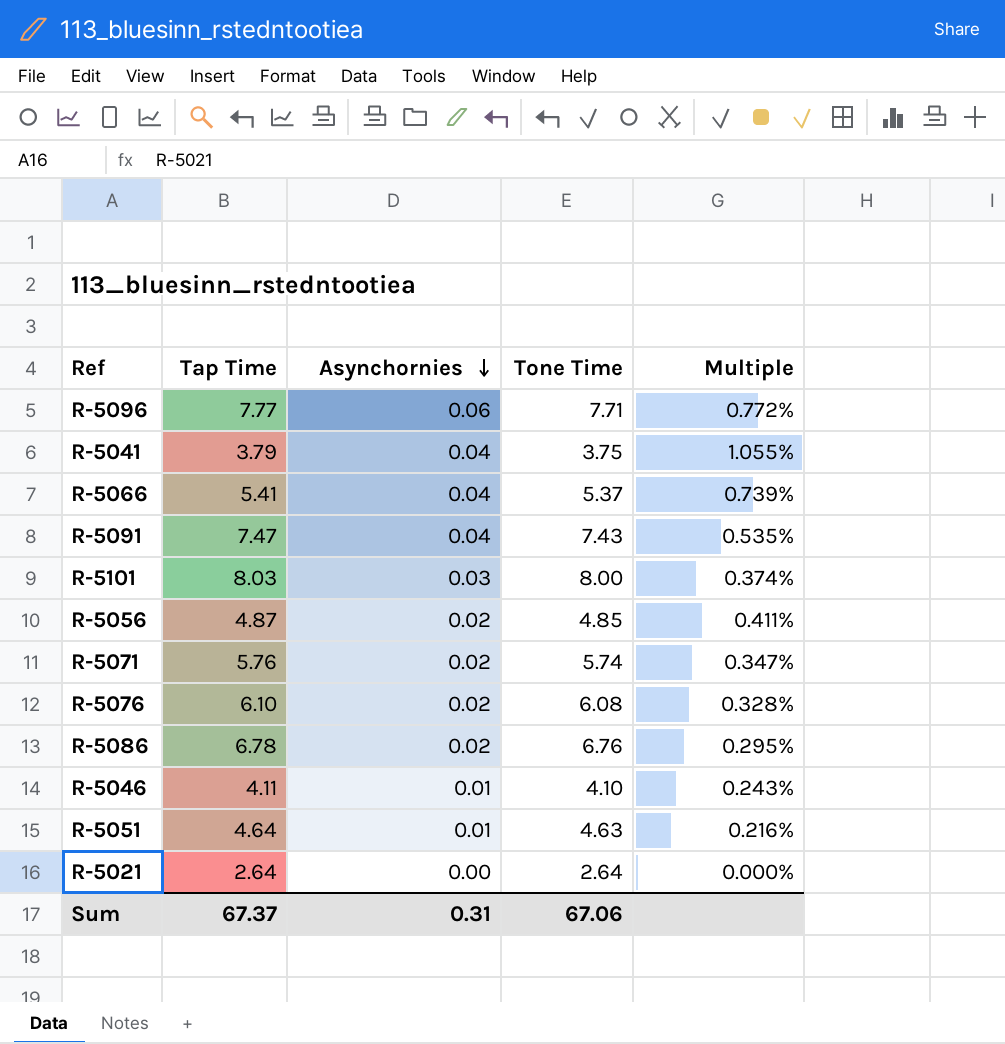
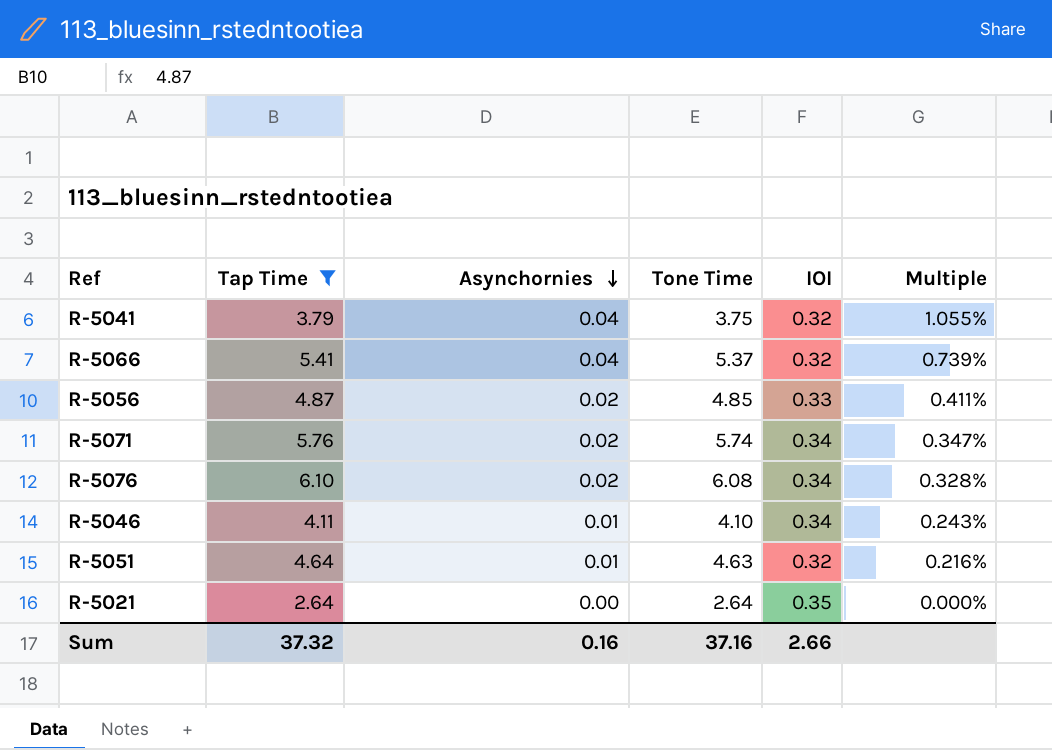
filter: none -> Tap Time <= 6.10
column IOI | position: none -> 5
Sum | Tap Time: 67.37 -> 37.32
Sum | Asynchornies: 0.31 -> 0.16
Sum | Tone Time: 67.06 -> 37.16

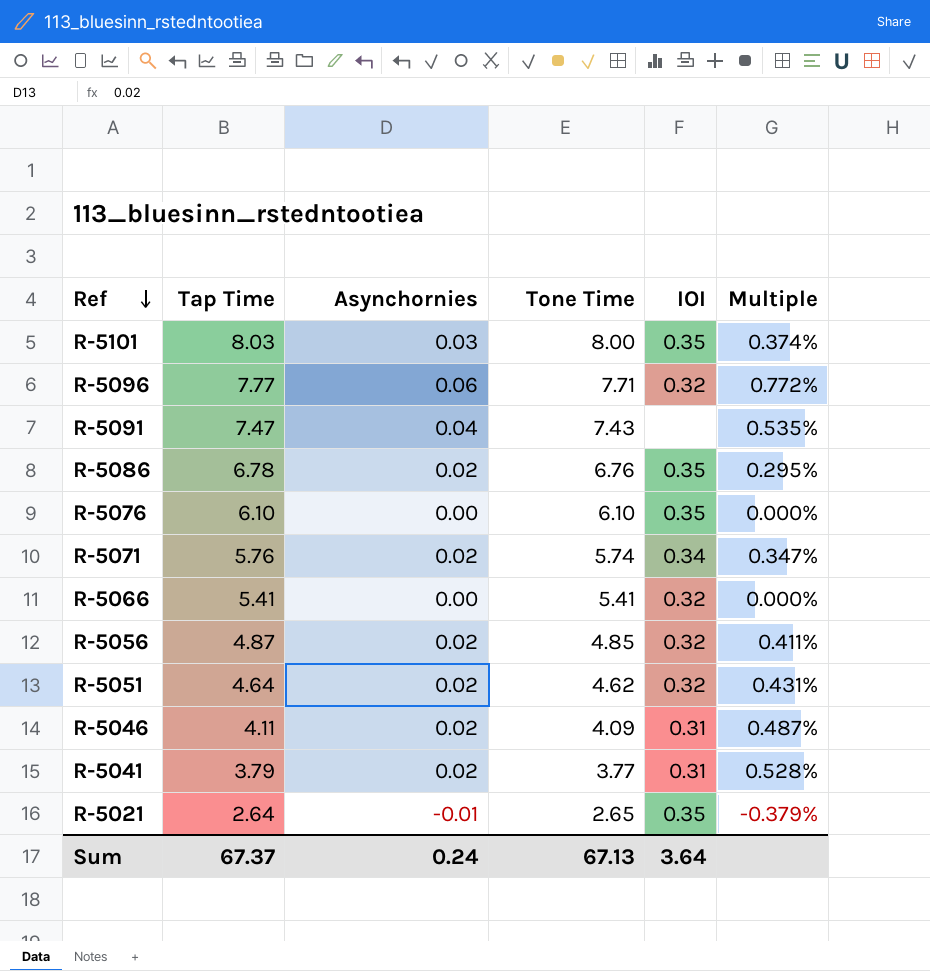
filter: Tap Time <= 6.10 -> none
row order: Asynchornies descending -> Ref descending
R-5076 | Asynchornies: 0.02 -> 0.00
R-5076 | Tone Time: 6.08 -> 6.10
R-5076 | IOI: 0.34 -> 0.35
R-5076 | Multiple: 0.328% -> 0.000%
R-5066 | Asynchornies: 0.04 -> 0.00
R-5066 | Tone Time: 5.37 -> 5.41
R-5066 | Multiple: 0.739% -> 0.000%
R-5056 | IOI: 0.33 -> 0.32
R-5051 | Asynchornies: 0.01 -> 0.02
R-5051 | Tone Time: 4.63 -> 4.62
R-5051 | Multiple: 0.216% -> 0.431%
R-5046 | Asynchornies: 0.01 -> 0.02
R-5046 | Tone Time: 4.10 -> 4.09
R-5046 | IOI: 0.34 -> 0.31
R-5046 | Multiple: 0.243% -> 0.487%
R-5041 | Asynchornies: 0.04 -> 0.02
R-5041 | Tone Time: 3.75 -> 3.77
R-5041 | IOI: 0.32 -> 0.31
R-5041 | Multiple: 1.055% -> 0.528%
R-5021 | Asynchornies: 0.00 -> -0.01
R-5021 | Tone Time: 2.64 -> 2.65
R-5021 | Multiple: 0.000% -> -0.379%
Sum | Tap Time: 37.32 -> 67.37
Sum | Asynchornies: 0.16 -> 0.24
Sum | Tone Time: 37.16 -> 67.13
Sum | IOI: 2.66 -> 3.64

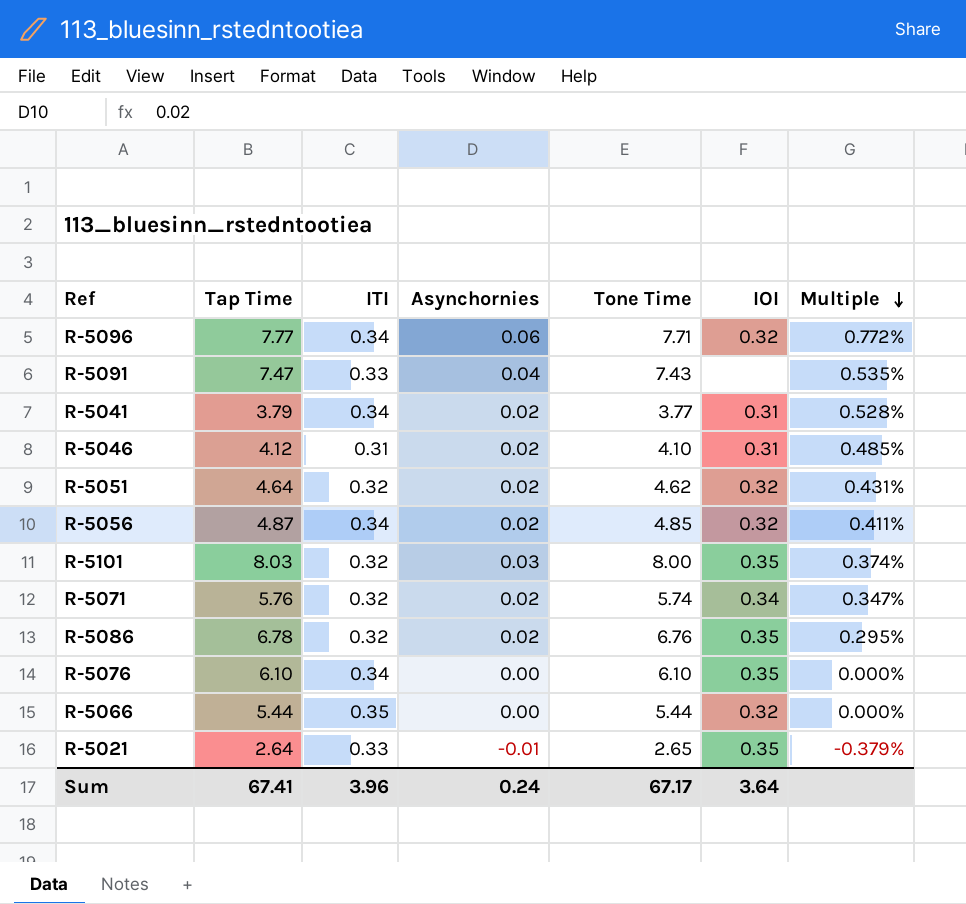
row order: Ref descending -> Multiple descending
column ITI | position: none -> 3
R-5046 | Tap Time: 4.11 -> 4.12
R-5046 | Tone Time: 4.09 -> 4.10
R-5046 | Multiple: 0.487% -> 0.485%
R-5066 | Tap Time: 5.41 -> 5.44
R-5066 | Tone Time: 5.41 -> 5.44
Sum | Tap Time: 67.37 -> 67.41
Sum | Tone Time: 67.13 -> 67.17

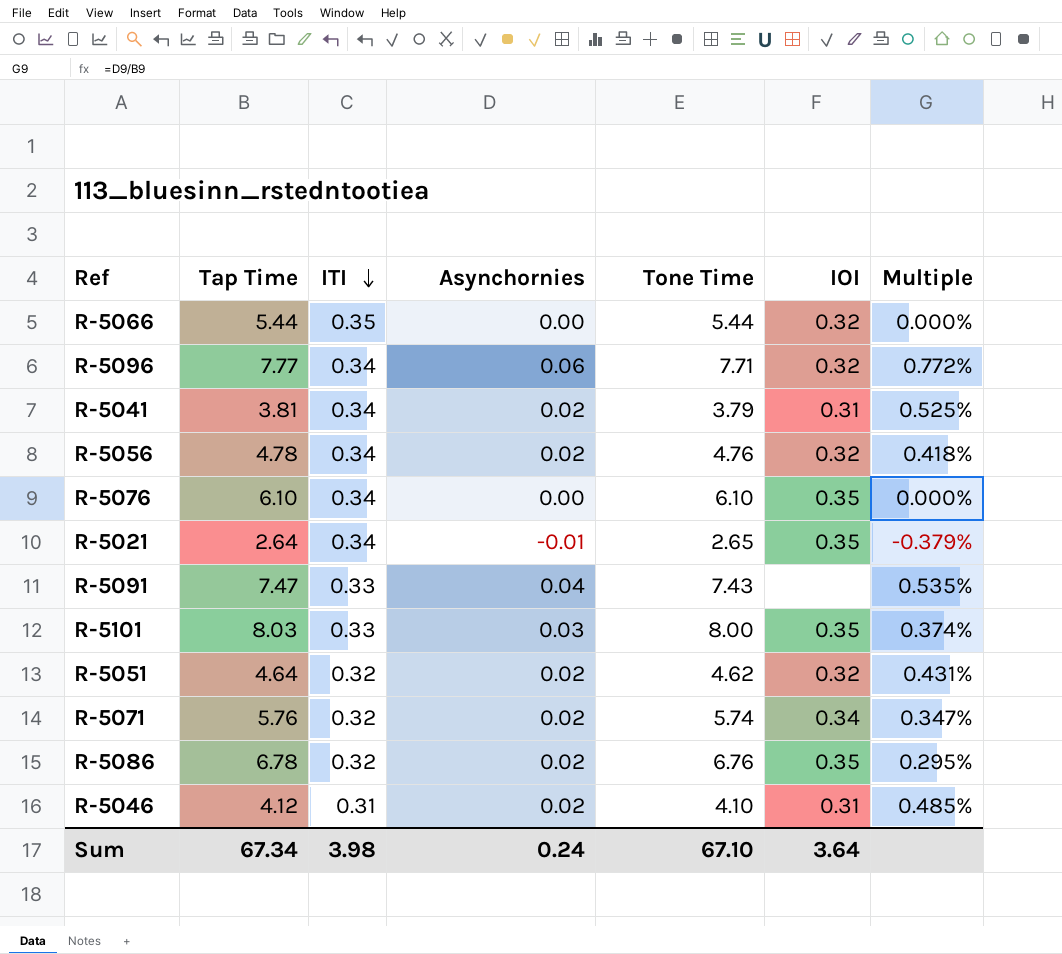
row order: Multiple descending -> ITI descending
R-5041 | Tap Time: 3.79 -> 3.81
R-5041 | Tone Time: 3.77 -> 3.79
R-5041 | Multiple: 0.528% -> 0.525%
R-5056 | Tap Time: 4.87 -> 4.78
R-5056 | Tone Time: 4.85 -> 4.76
R-5056 | Multiple: 0.411% -> 0.418%
R-5021 | ITI: 0.33 -> 0.34
R-5101 | ITI: 0.32 -> 0.33
Sum | Tap Time: 67.41 -> 67.34
Sum | ITI: 3.96 -> 3.98
Sum | Tone Time: 67.17 -> 67.10

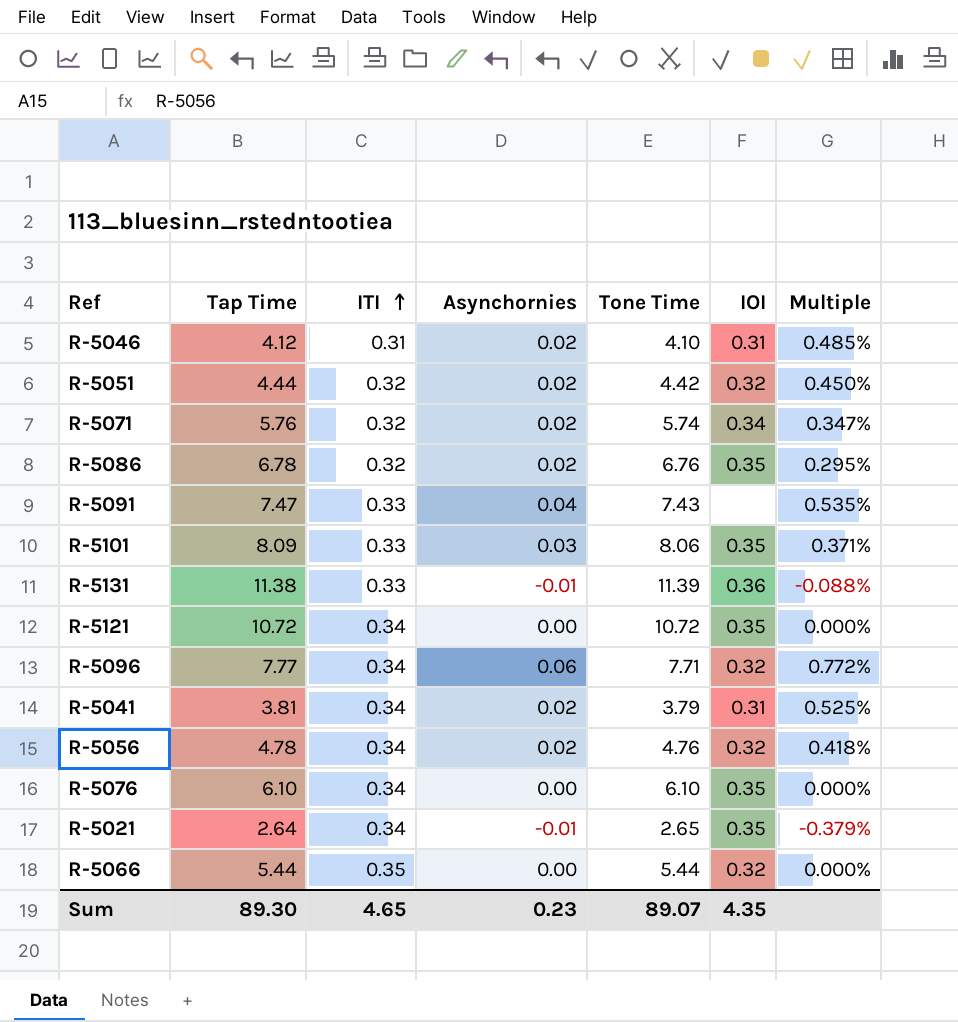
row order: ITI descending -> ITI ascending
R-5051 | Tap Time: 4.64 -> 4.44
R-5051 | Tone Time: 4.62 -> 4.42
R-5051 | Multiple: 0.431% -> 0.450%
R-5101 | Tap Time: 8.03 -> 8.09
R-5101 | Tone Time: 8.00 -> 8.06
R-5101 | Multiple: 0.374% -> 0.371%
row R-5131: none -> 11.38 | 0.33 | -0.01 | 11.39 | 0.36 | -0.088%
row R-5121: none -> 10.72 | 0.34 | 0.00 | 10.72 | 0.35 | 0.000%
Sum | Tap Time: 67.34 -> 89.30
Sum | ITI: 3.98 -> 4.65
Sum | Asynchornies: 0.24 -> 0.23
Sum | Tone Time: 67.10 -> 89.07
Sum | IOI: 3.64 -> 4.35

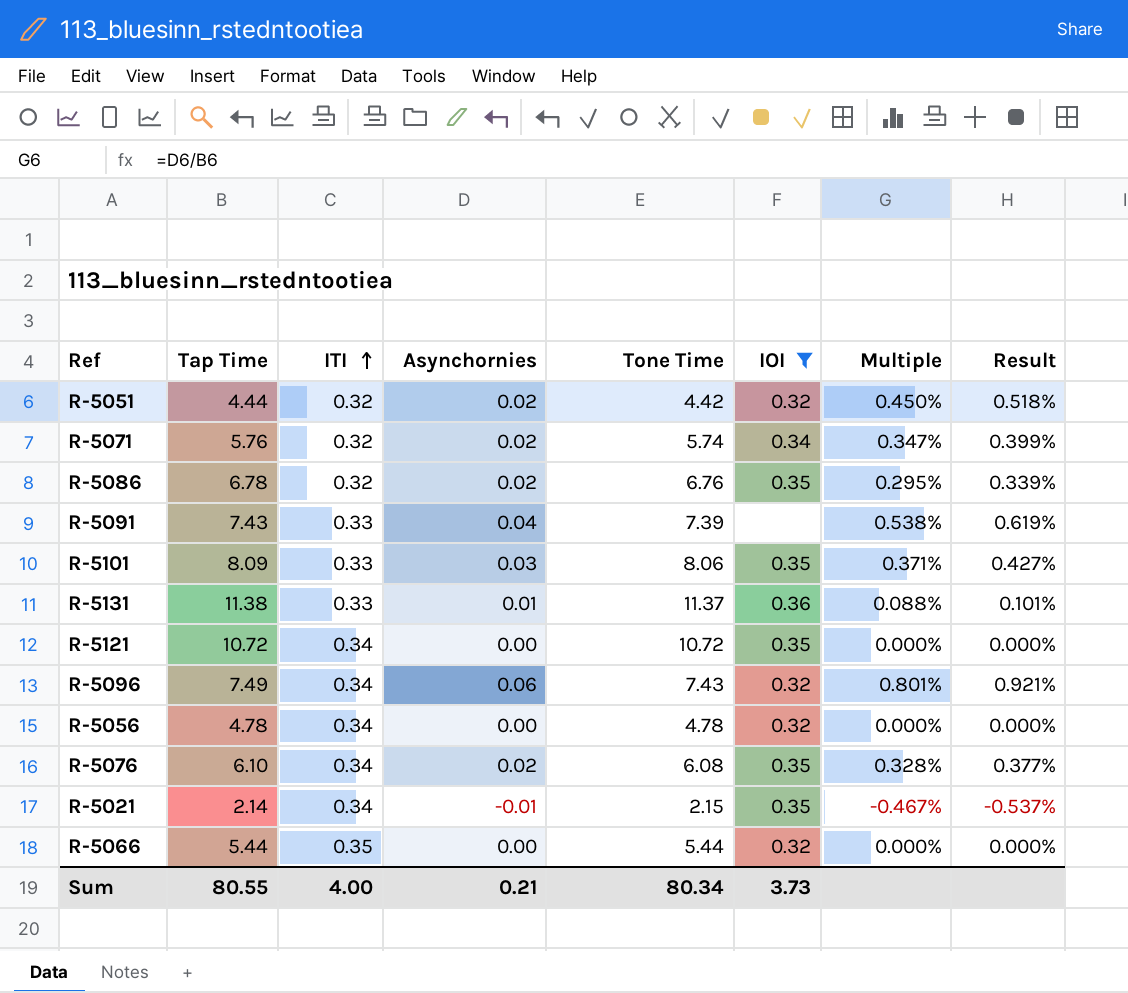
filter: none -> IOI != 0.31
column Result | formula: none -> [Multiple] * 1.15
R-5091 | Tap Time: 7.47 -> 7.43
R-5091 | Tone Time: 7.43 -> 7.39
R-5091 | Multiple: 0.535% -> 0.538%
R-5131 | Asynchornies: -0.01 -> 0.01
R-5131 | Tone Time: 11.39 -> 11.37
R-5131 | Multiple: -0.088% -> 0.088%
R-5096 | Tap Time: 7.77 -> 7.49
R-5096 | Tone Time: 7.71 -> 7.43
R-5096 | Multiple: 0.772% -> 0.801%
R-5056 | Asynchornies: 0.02 -> 0.00
R-5056 | Tone Time: 4.76 -> 4.78
R-5056 | Multiple: 0.418% -> 0.000%
R-5076 | Asynchornies: 0.00 -> 0.02
R-5076 | Tone Time: 6.10 -> 6.08
R-5076 | Multiple: 0.000% -> 0.328%
R-5021 | Tap Time: 2.64 -> 2.14
R-5021 | Tone Time: 2.65 -> 2.15
R-5021 | Multiple: -0.379% -> -0.467%
Sum | Tap Time: 89.30 -> 80.55
Sum | ITI: 4.65 -> 4.00
Sum | Asynchornies: 0.23 -> 0.21
Sum | Tone Time: 89.07 -> 80.34
Sum | IOI: 4.35 -> 3.73

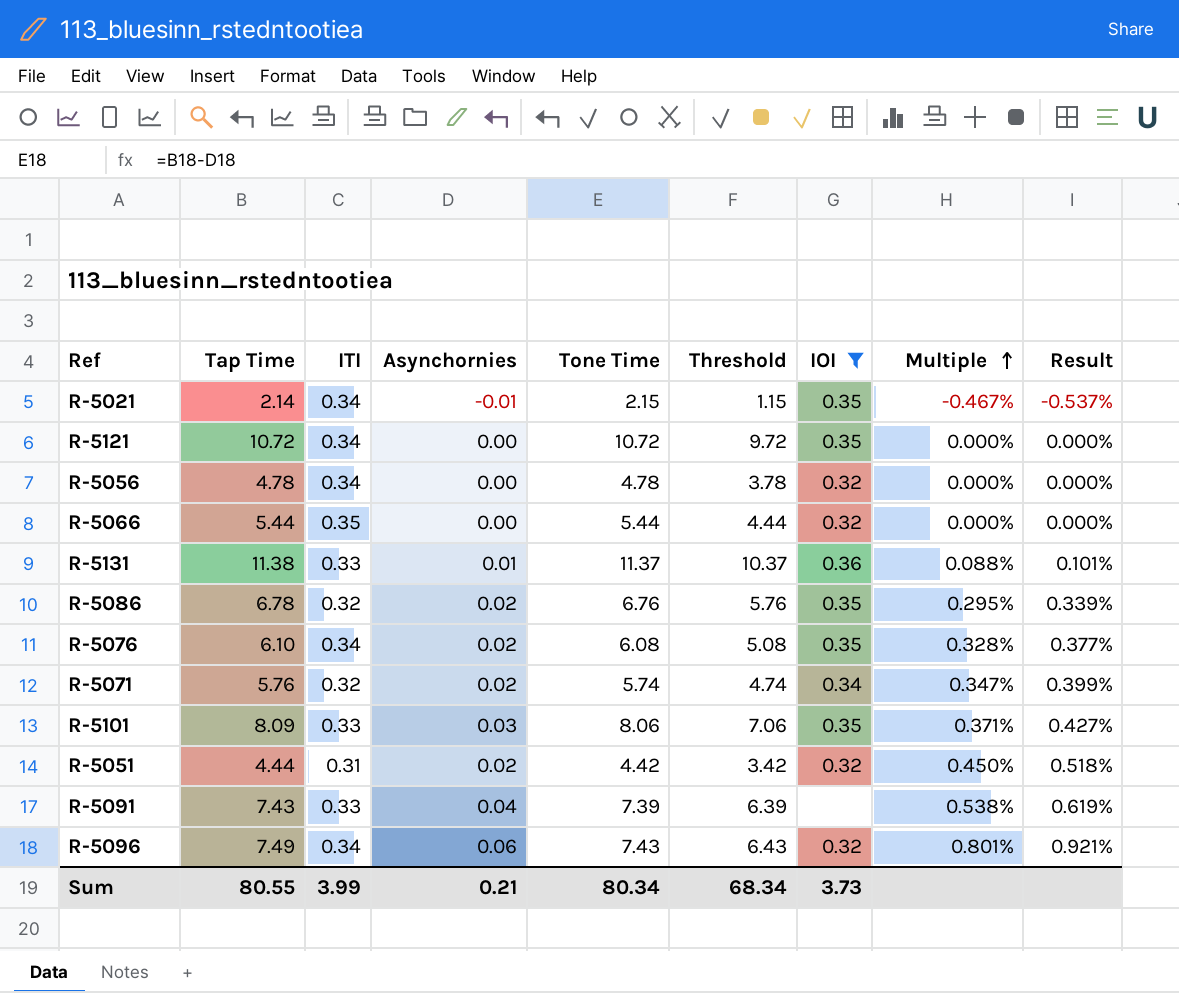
row order: ITI ascending -> Multiple ascending
column Threshold | formula: none -> [Tone Time] - 1
R-5051 | ITI: 0.32 -> 0.31
Sum | ITI: 4.00 -> 3.99

